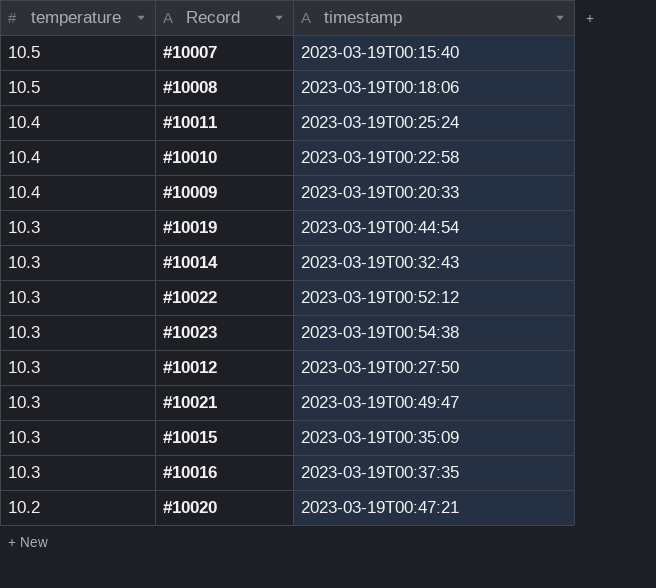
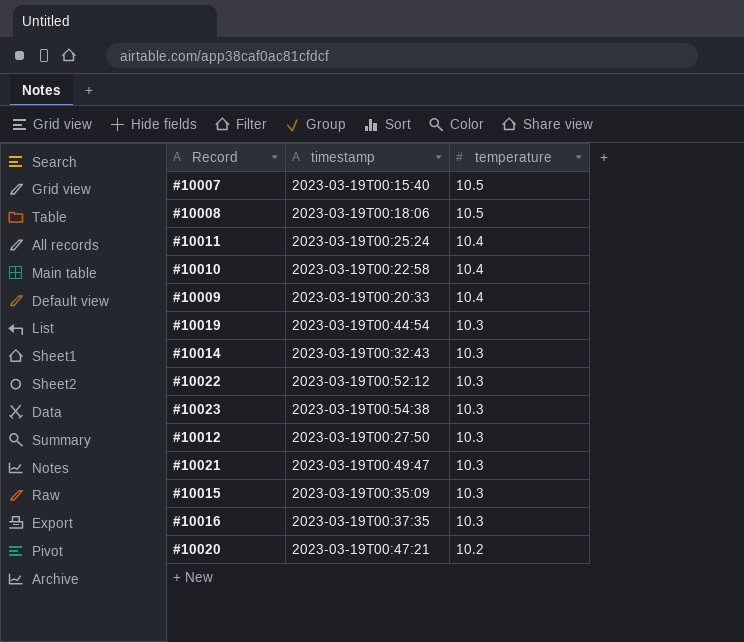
column temperature | position: 1 -> 3

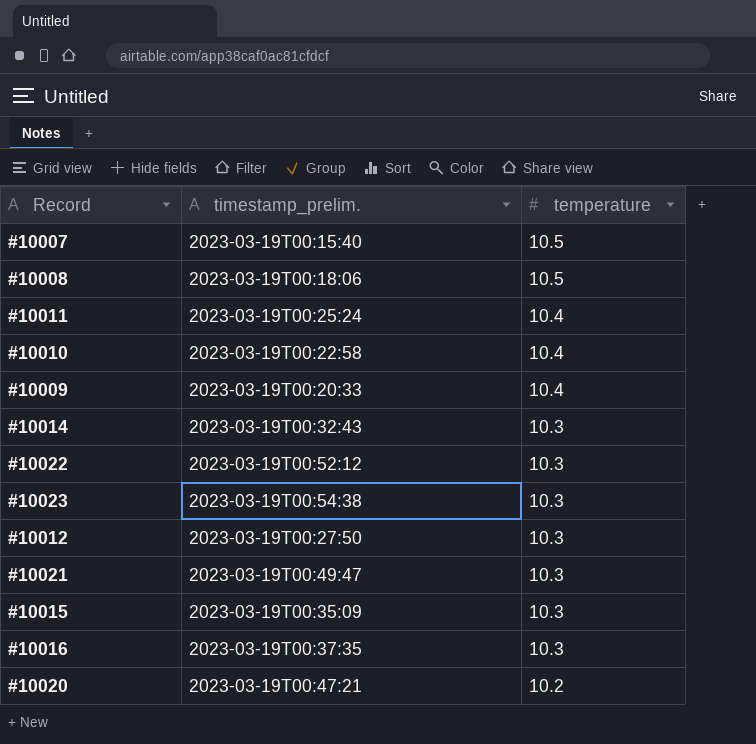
column name: timestamp -> timestamp_prelim.
row #10019: 2023-03-19T00:44:54 | 10.3 -> none

